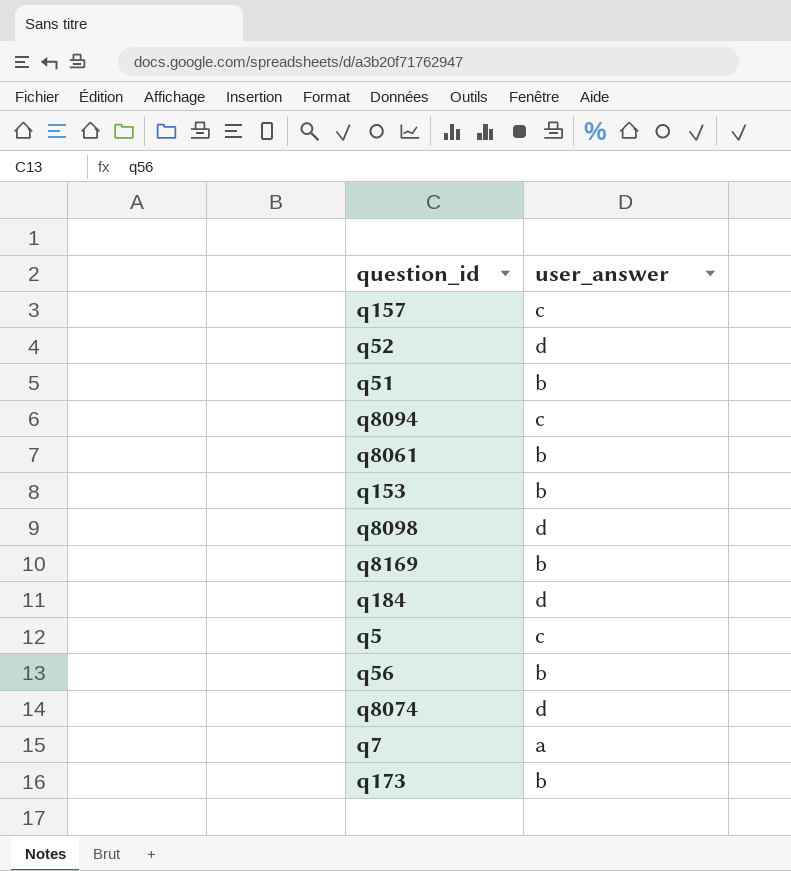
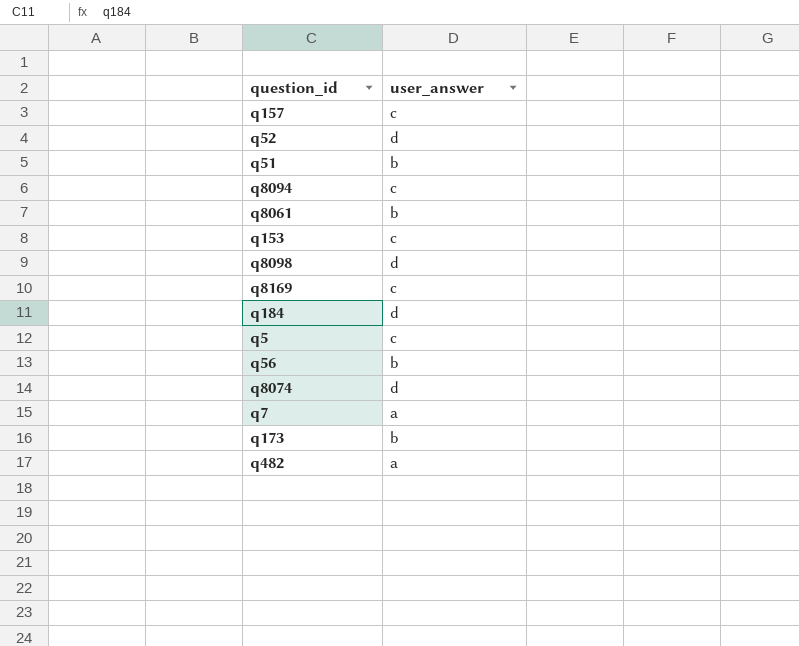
q153 | user_answer: b -> c
q8169 | user_answer: b -> c
row q482: none -> a

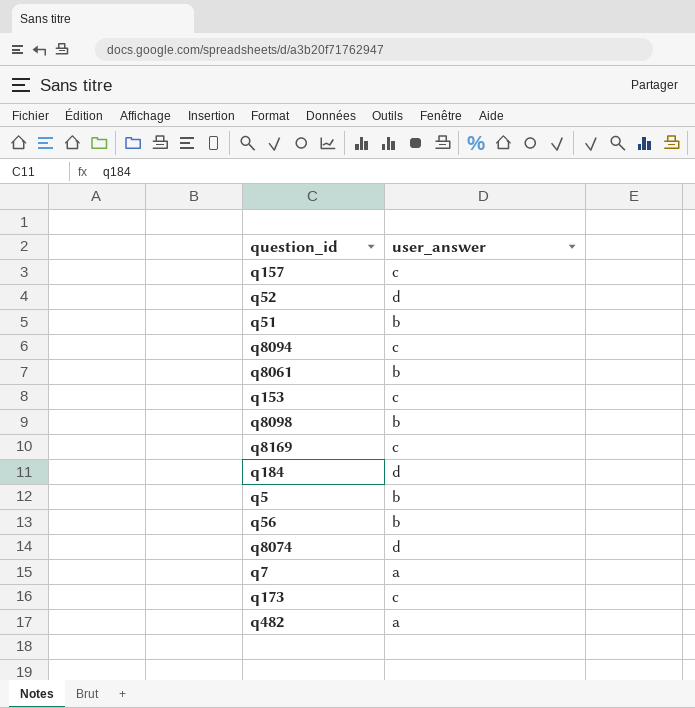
q8098 | user_answer: d -> b
q5 | user_answer: c -> b
q173 | user_answer: b -> c

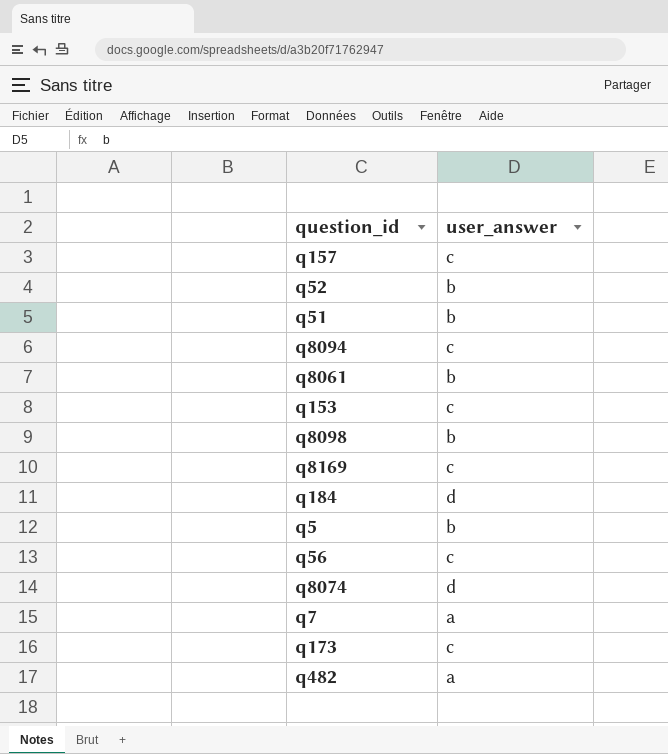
q52 | user_answer: d -> b
q56 | user_answer: b -> c

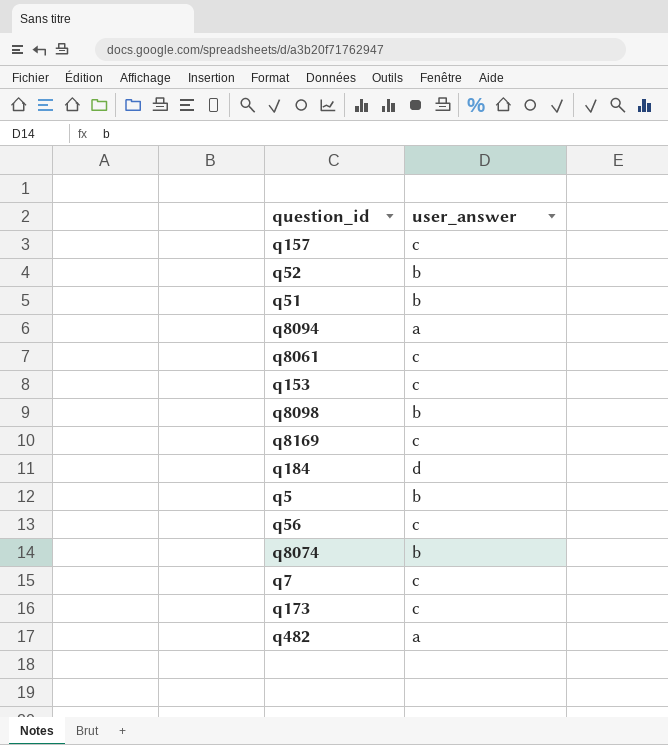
q8094 | user_answer: c -> a
q8061 | user_answer: b -> c
q8074 | user_answer: d -> b
q7 | user_answer: a -> c

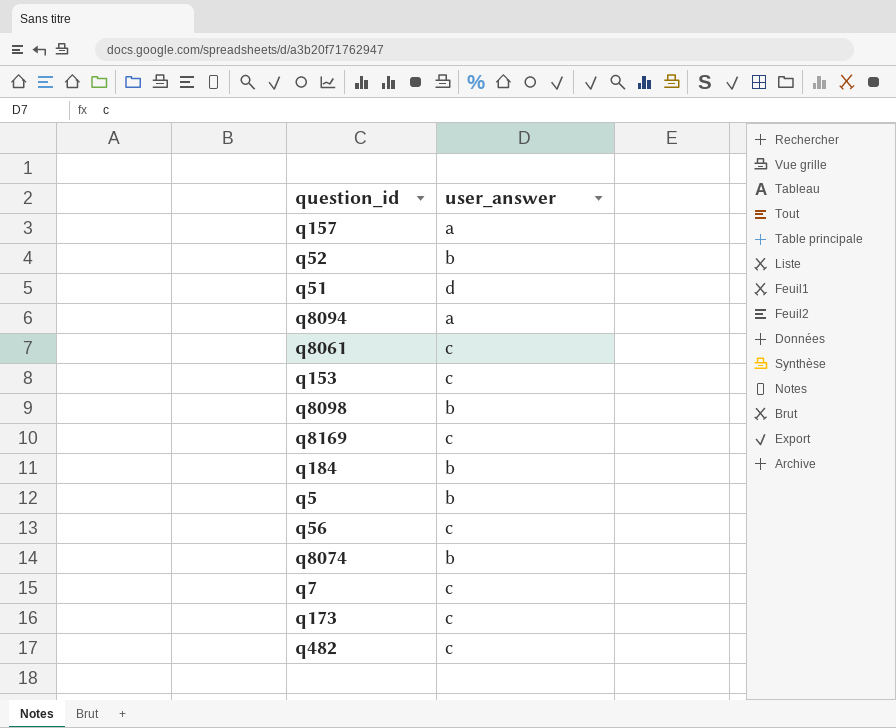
q157 | user_answer: c -> a
q51 | user_answer: b -> d
q184 | user_answer: d -> b
q482 | user_answer: a -> c

